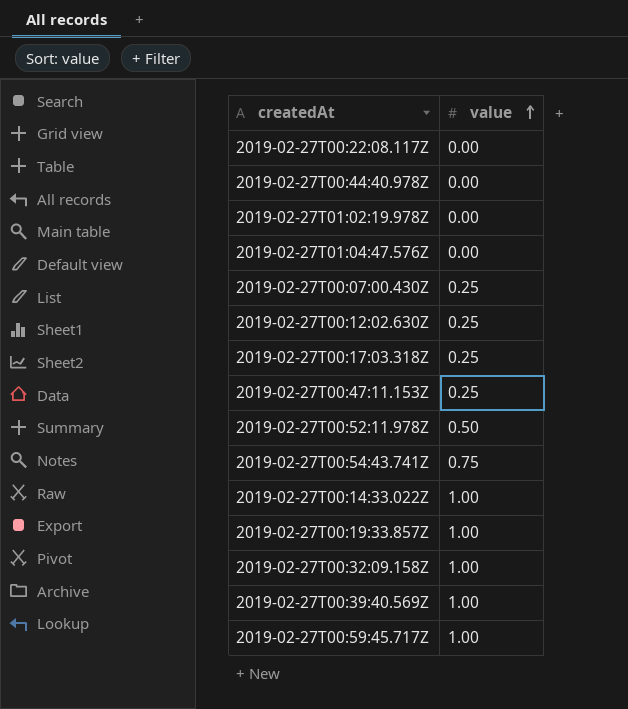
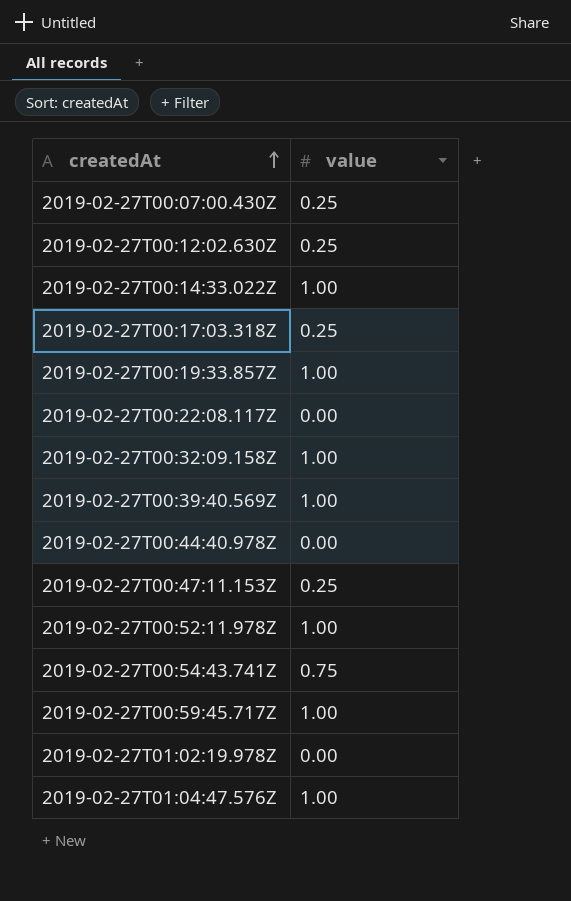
row order: value ascending -> createdAt ascending
2019-02-27T00:52:11.978Z | value: 0.50 -> 1.00
2019-02-27T01:04:47.576Z | value: 0.00 -> 1.00

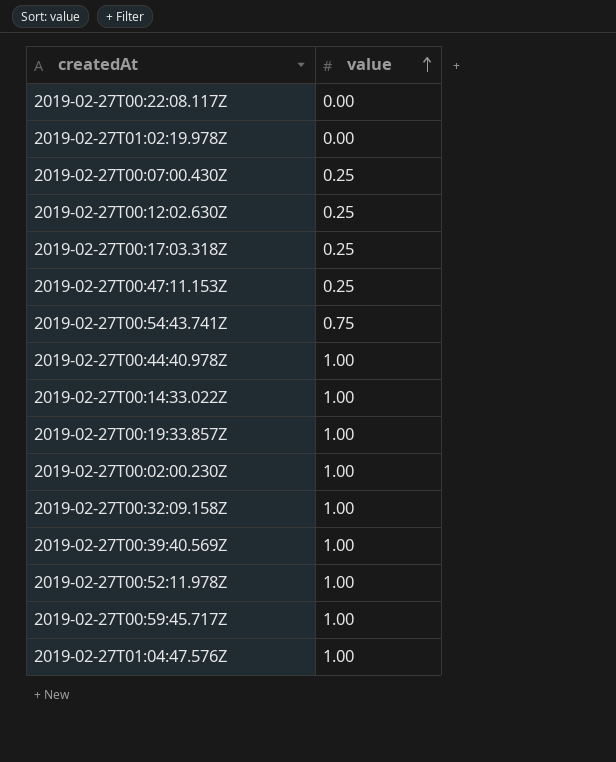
row order: createdAt ascending -> value ascending
2019-02-27T00:44:40.978Z | value: 0.00 -> 1.00
row 2019-02-27T00:02:00.230Z: none -> 1.00

